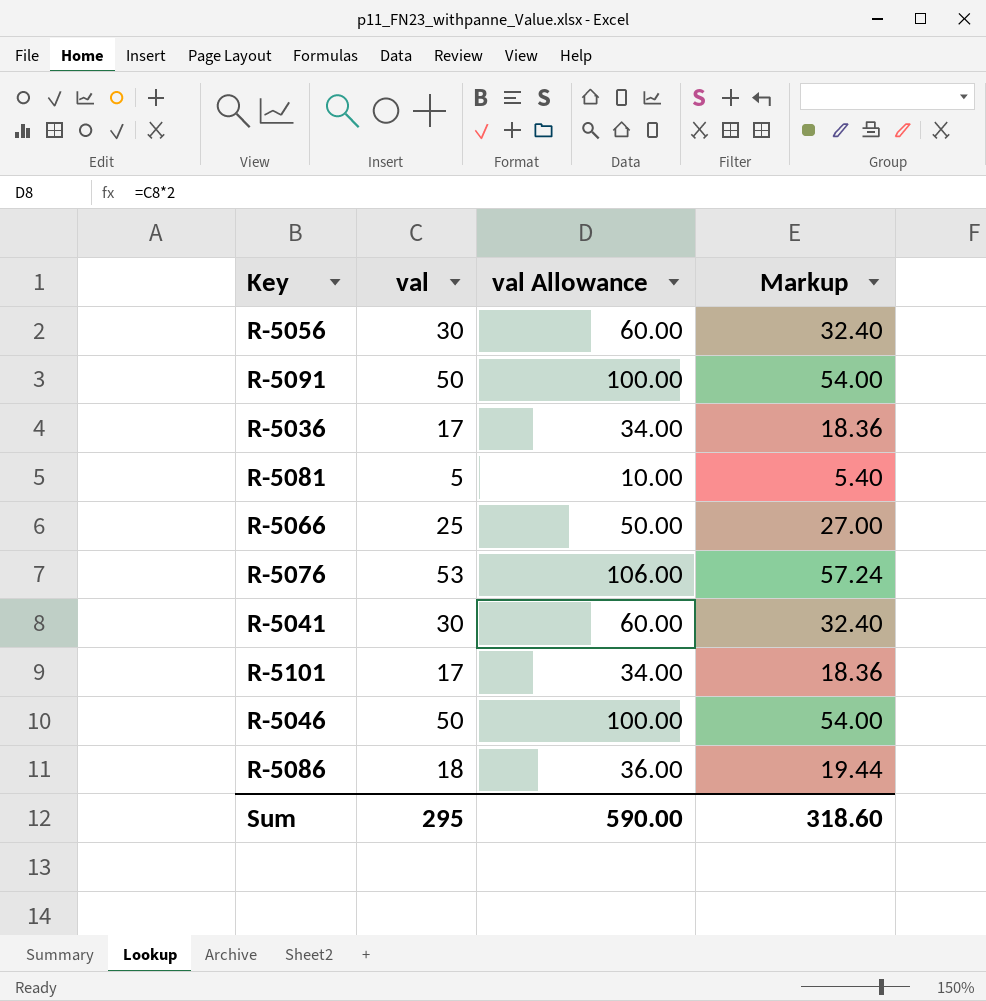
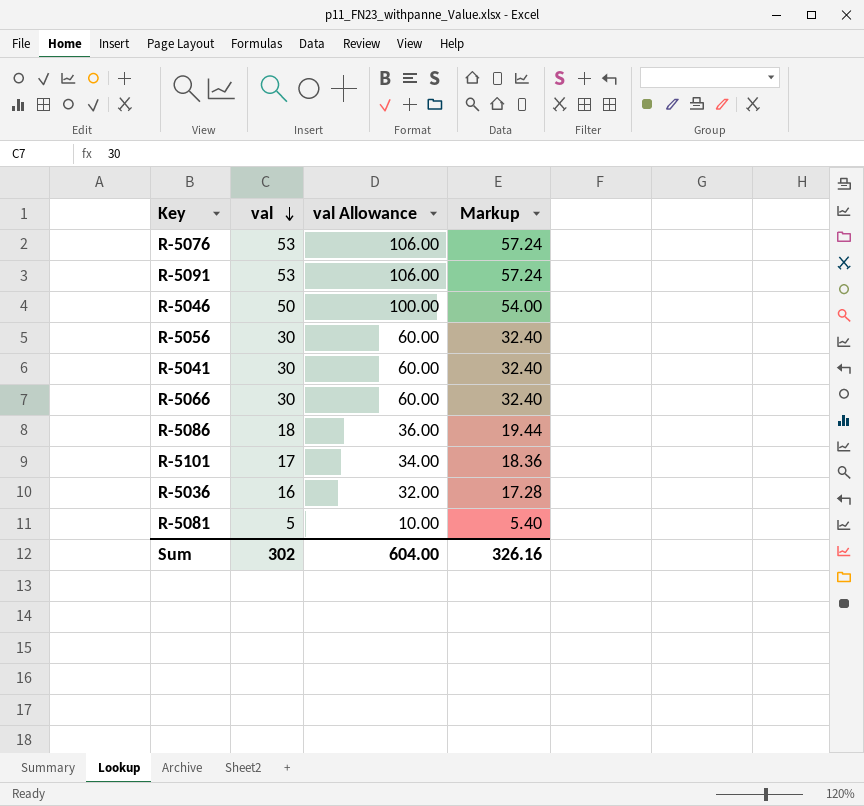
row order: none -> val descending
R-5091 | val: 50 -> 53
R-5091 | val Allowance: 100.00 -> 106.00
R-5091 | Markup: 54.00 -> 57.24
R-5066 | val: 25 -> 30
R-5066 | val Allowance: 50.00 -> 60.00
R-5066 | Markup: 27.00 -> 32.40
R-5036 | val: 17 -> 16
R-5036 | val Allowance: 34.00 -> 32.00
R-5036 | Markup: 18.36 -> 17.28
Sum | val: 295 -> 302
Sum | val Allowance: 590.00 -> 604.00
Sum | Markup: 318.60 -> 326.16

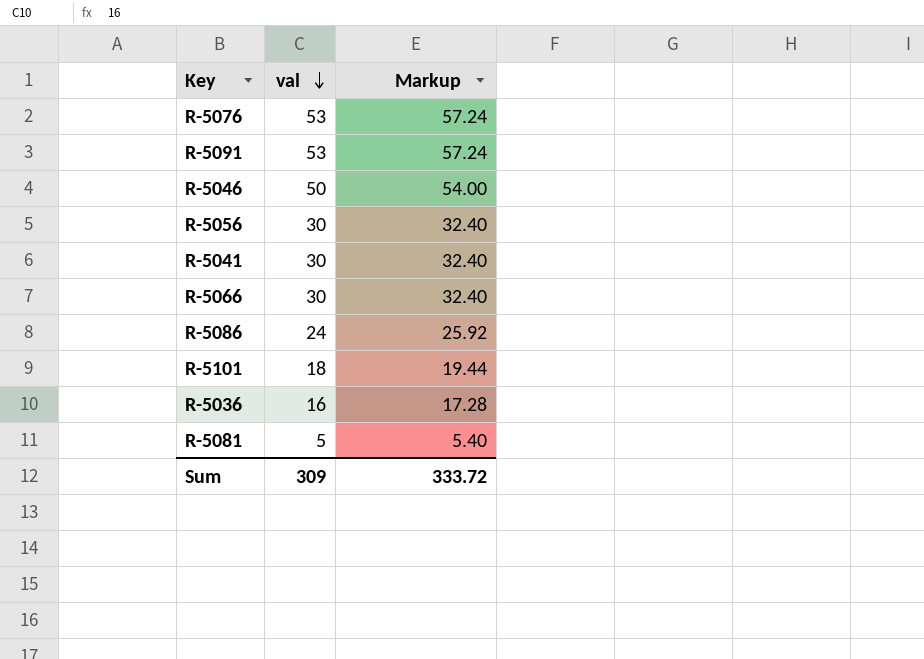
column val Allowance | formula: [val] * 2 -> none
R-5086 | val: 18 -> 24
R-5086 | Markup: 19.44 -> 25.92
R-5101 | val: 17 -> 18
R-5101 | Markup: 18.36 -> 19.44
Sum | val: 302 -> 309
Sum | Markup: 326.16 -> 333.72

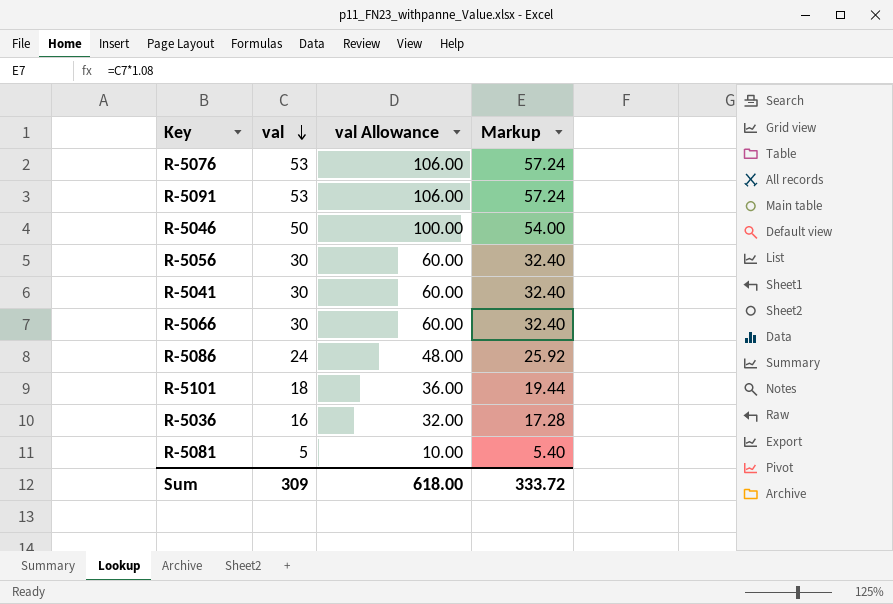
column val Allowance | formula: none -> [val] * 2

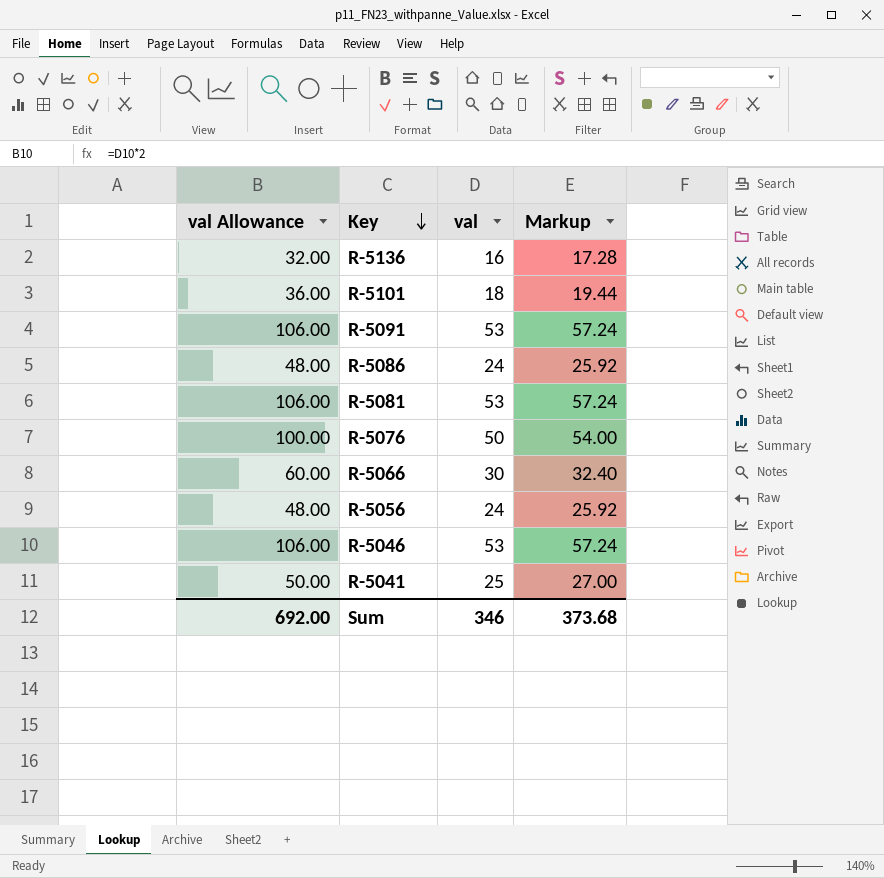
row order: val descending -> Key descending
column val Allowance | position: 3 -> 1
row R-5036: 16 | 32.00 | 17.28 -> none
row R-5136: none -> 32.00 | 16 | 17.28
R-5081 | val Allowance: 10.00 -> 106.00
R-5081 | val: 5 -> 53
R-5081 | Markup: 5.40 -> 57.24
R-5076 | val Allowance: 106.00 -> 100.00
R-5076 | val: 53 -> 50
R-5076 | Markup: 57.24 -> 54.00
R-5056 | val Allowance: 60.00 -> 48.00
R-5056 | val: 30 -> 24
R-5056 | Markup: 32.40 -> 25.92
R-5046 | val Allowance: 100.00 -> 106.00
R-5046 | val: 50 -> 53
R-5046 | Markup: 54.00 -> 57.24
R-5041 | val Allowance: 60.00 -> 50.00
R-5041 | val: 30 -> 25
R-5041 | Markup: 32.40 -> 27.00
Sum | val Allowance: 618.00 -> 692.00
Sum | val: 309 -> 346
Sum | Markup: 333.72 -> 373.68

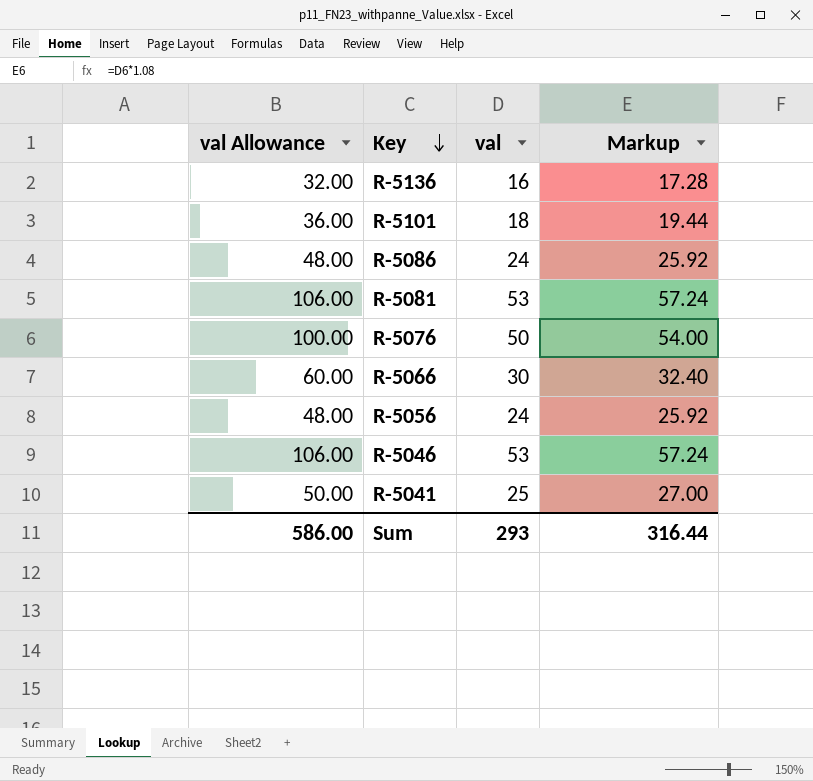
row R-5091: 106.00 | 53 | 57.24 -> none
Sum | val Allowance: 692.00 -> 586.00
Sum | val: 346 -> 293
Sum | Markup: 373.68 -> 316.44

